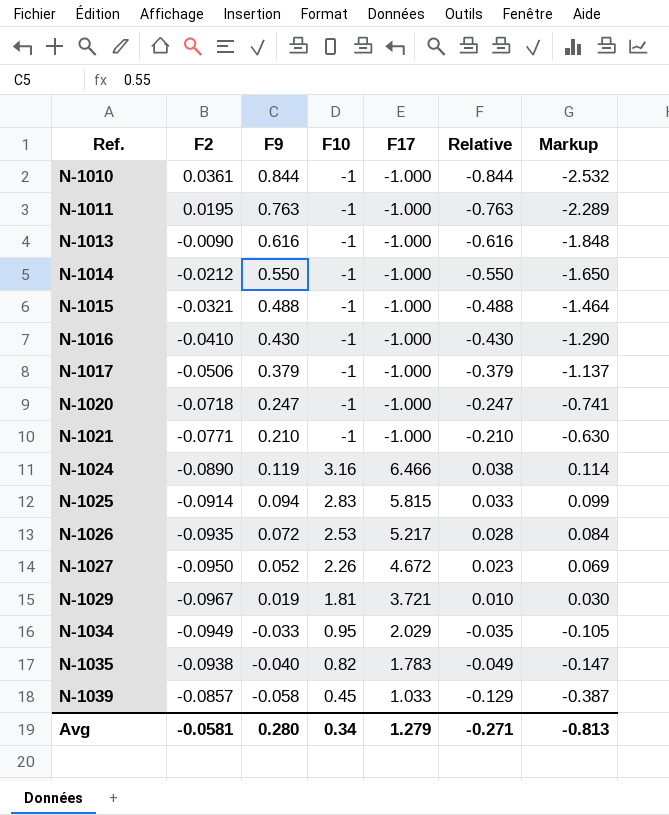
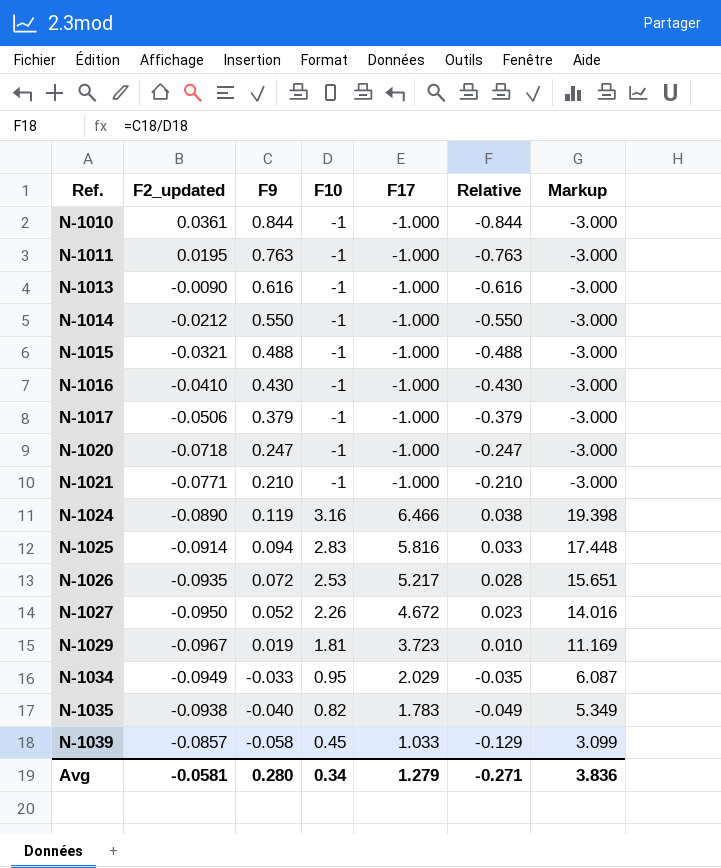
column name: F2 -> F2_updated
column Markup | formula: [Relative] * 3 -> [F17] * 3
N-1025 | F17: 5.815 -> 5.816
N-1029 | F17: 3.721 -> 3.723
Avg | Markup: -0.813 -> 3.836

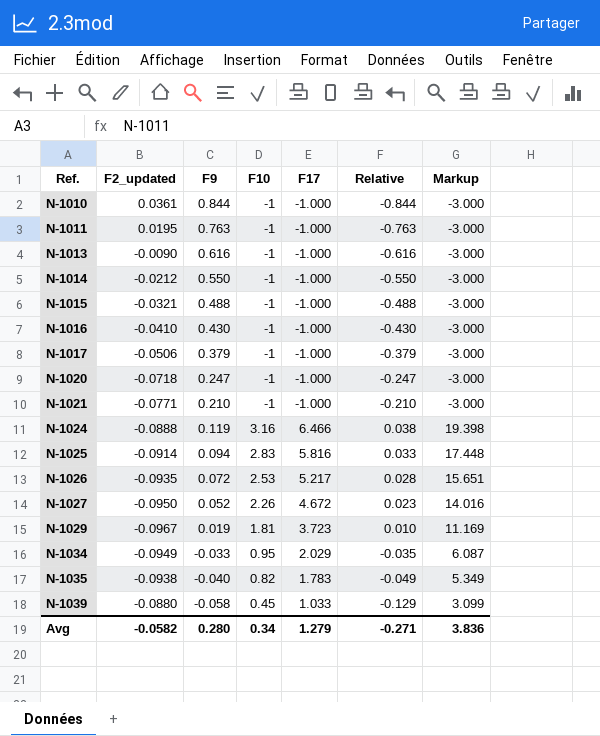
N-1024 | F2_updated: -0.0890 -> -0.0888
N-1039 | F2_updated: -0.0857 -> -0.0880
Avg | F2_updated: -0.0581 -> -0.0582

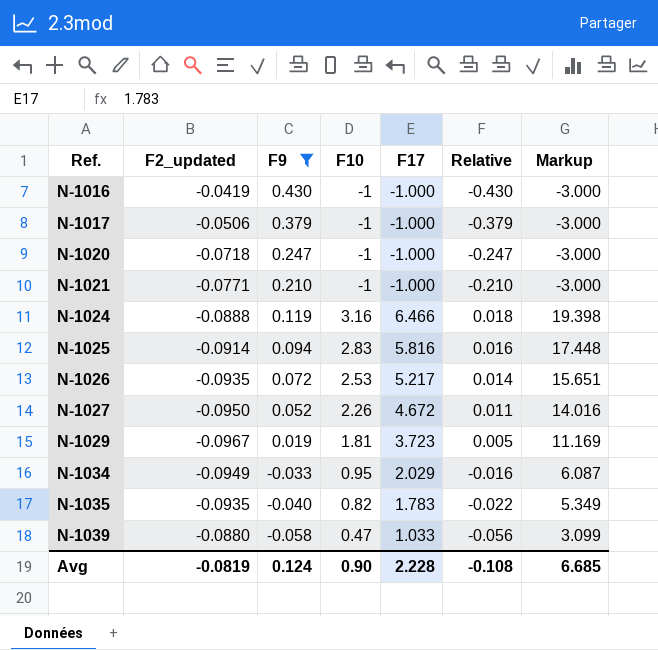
filter: none -> F9 <= 0.430
column Relative | formula: [F9] / [F10] -> [F9] / [F17]
N-1016 | F2_updated: -0.0410 -> -0.0419
N-1035 | F2_updated: -0.0938 -> -0.0935
N-1039 | F10: 0.45 -> 0.47
Avg | F2_updated: -0.0582 -> -0.0819
Avg | F9: 0.280 -> 0.124
Avg | F10: 0.34 -> 0.90
Avg | F17: 1.279 -> 2.228
Avg | Relative: -0.271 -> -0.108
Avg | Markup: 3.836 -> 6.685

